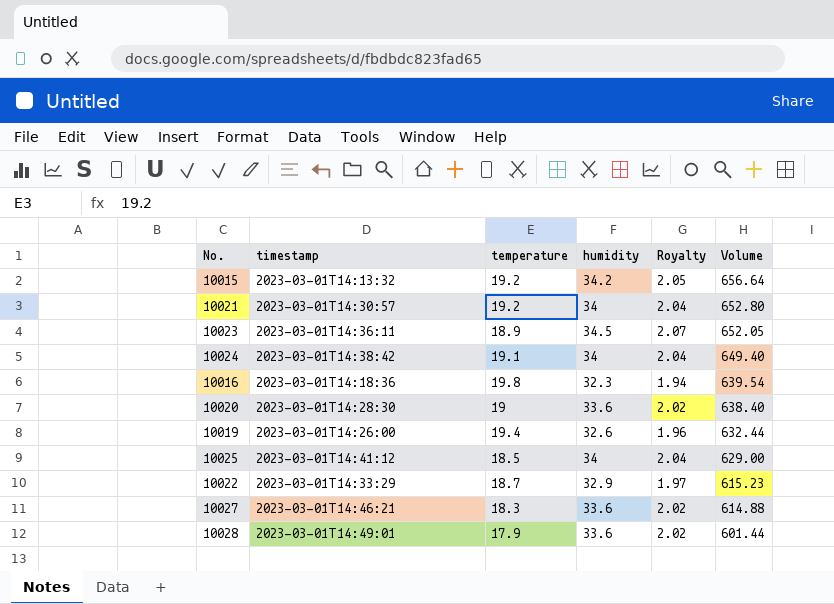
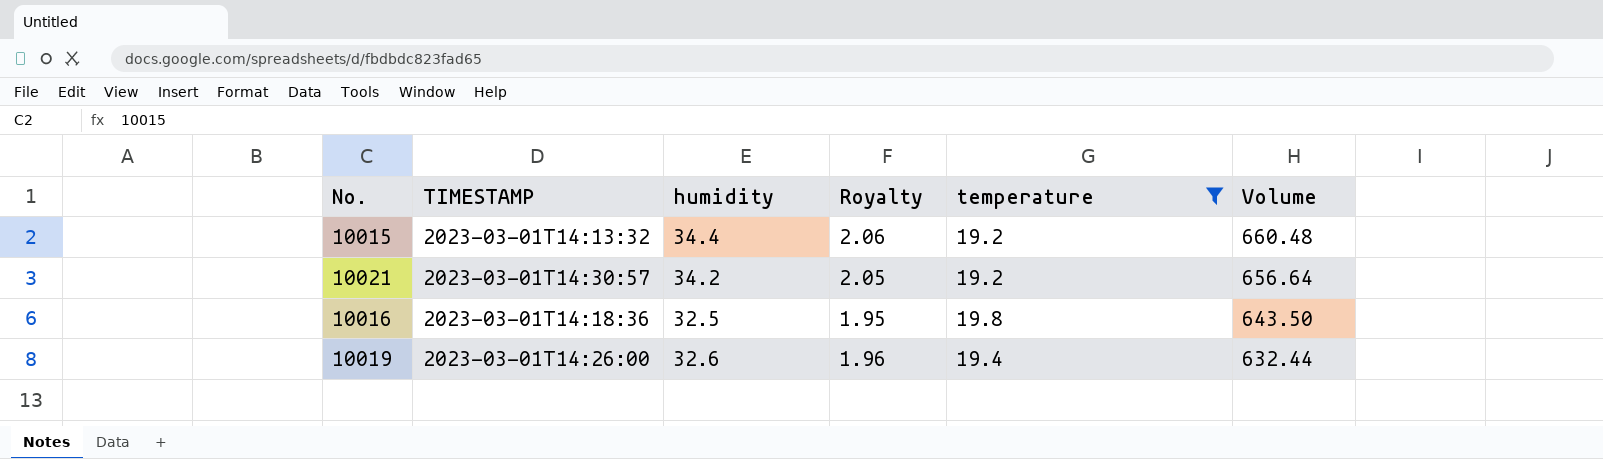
filter: none -> temperature >= 19.2
column name: timestamp -> TIMESTAMP
column temperature | position: 3 -> 5
10015 | humidity: 34.2 -> 34.4
10015 | Royalty: 2.05 -> 2.06
10015 | Volume: 656.64 -> 660.48
10021 | humidity: 34 -> 34.2
10021 | Royalty: 2.04 -> 2.05
10021 | Volume: 652.80 -> 656.64
10016 | humidity: 32.3 -> 32.5
10016 | Royalty: 1.94 -> 1.95
10016 | Volume: 639.54 -> 643.50

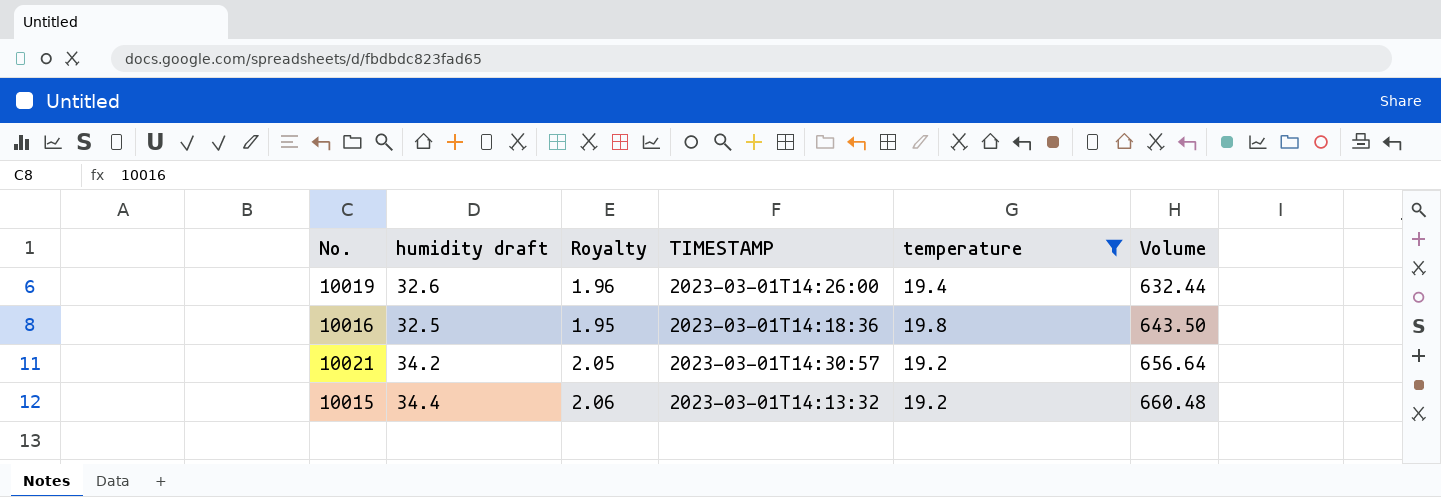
row order: Volume descending -> Volume ascending
column name: humidity -> humidity draft
column TIMESTAMP | position: 2 -> 4

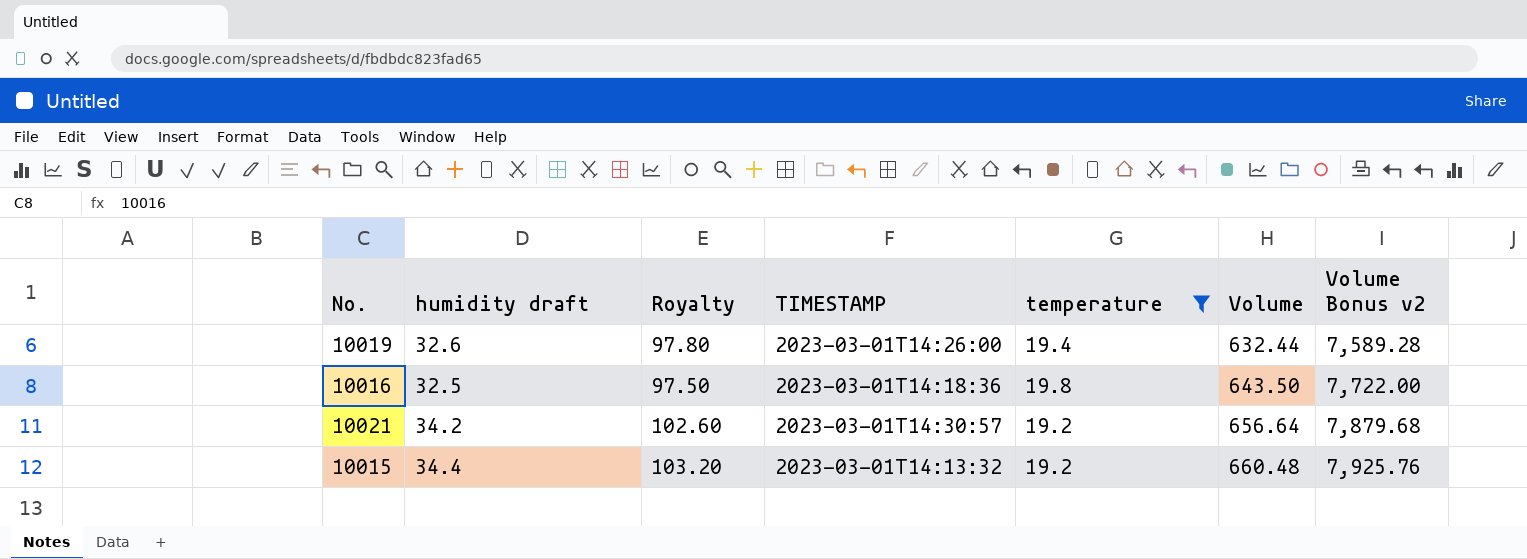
column Royalty | formula: [humidity draft] * 0.06 -> [humidity draft] * 3
column Volume Bonus v2 | formula: none -> [Volume] * 12

